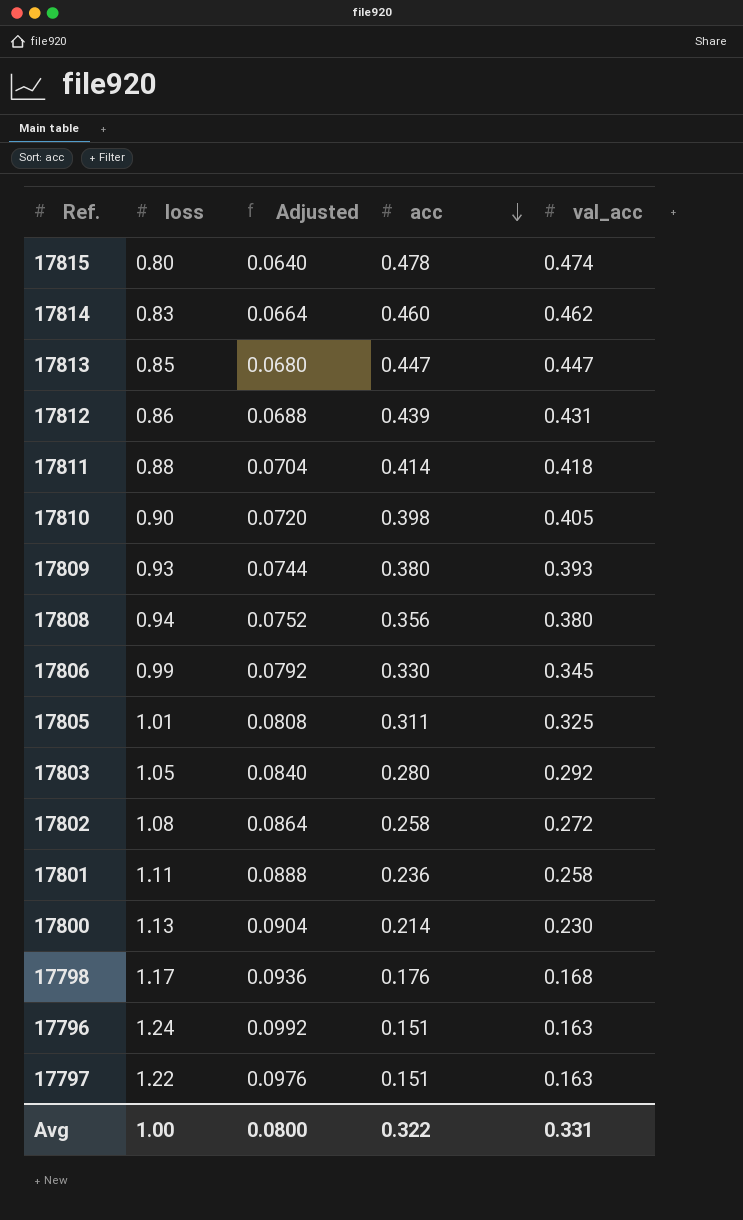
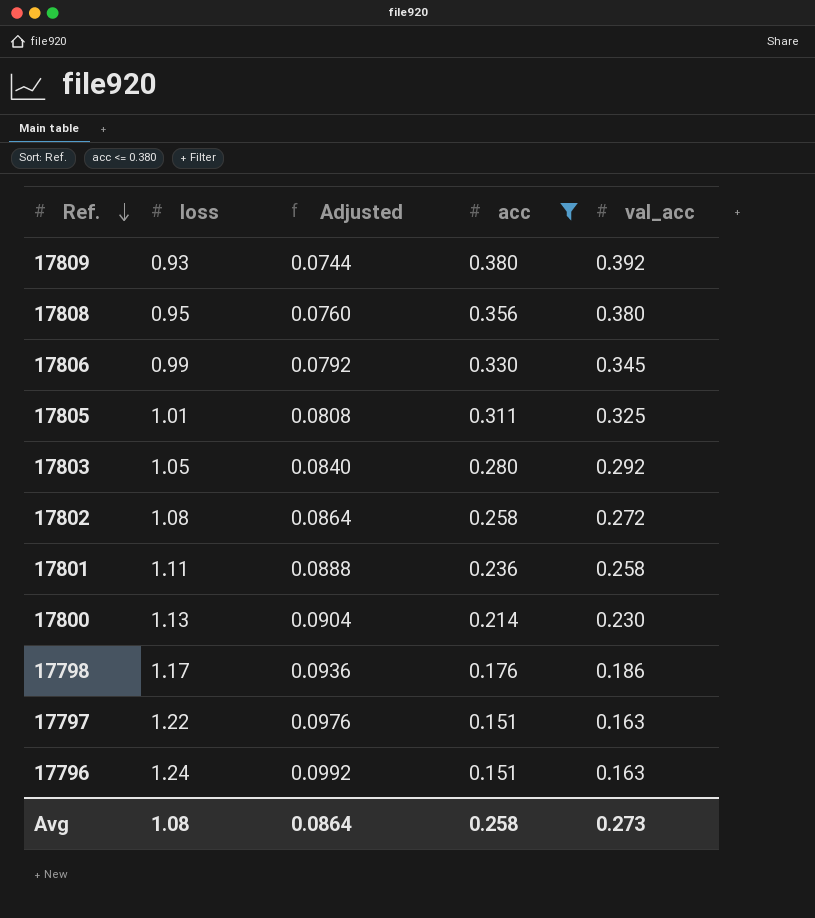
filter: none -> acc <= 0.380
row order: acc descending -> Ref. descending
17809 | val_acc: 0.393 -> 0.392
17808 | loss: 0.94 -> 0.95
17808 | Adjusted: 0.0752 -> 0.0760
17798 | val_acc: 0.168 -> 0.186
Avg | loss: 1.00 -> 1.08
Avg | Adjusted: 0.0800 -> 0.0864
Avg | acc: 0.322 -> 0.258
Avg | val_acc: 0.331 -> 0.273

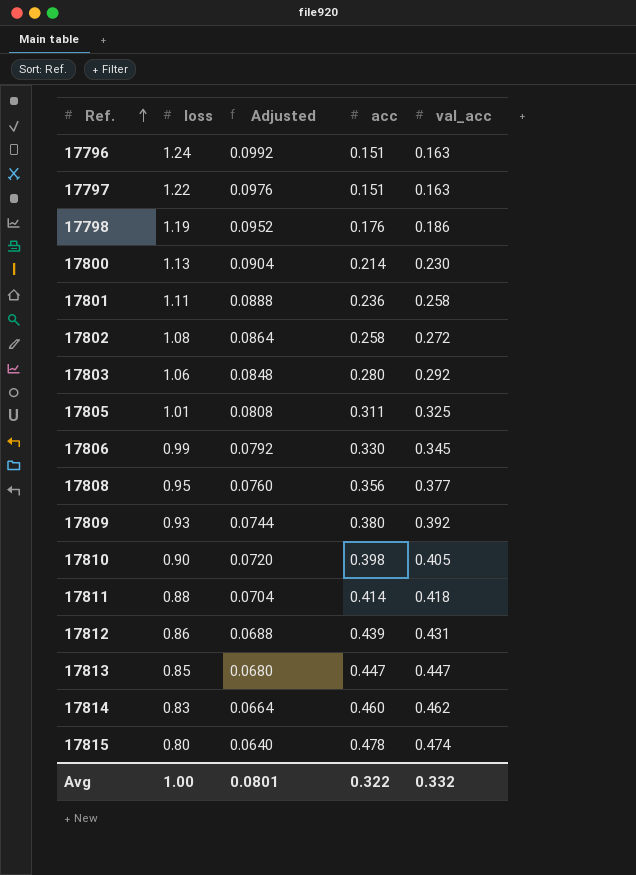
filter: acc <= 0.380 -> none
row order: Ref. descending -> Ref. ascending
17798 | loss: 1.17 -> 1.19
17798 | Adjusted: 0.0936 -> 0.0952
17803 | loss: 1.05 -> 1.06
17803 | Adjusted: 0.0840 -> 0.0848
17808 | val_acc: 0.380 -> 0.377
Avg | loss: 1.08 -> 1.00
Avg | Adjusted: 0.0864 -> 0.0801
Avg | acc: 0.258 -> 0.322
Avg | val_acc: 0.273 -> 0.332

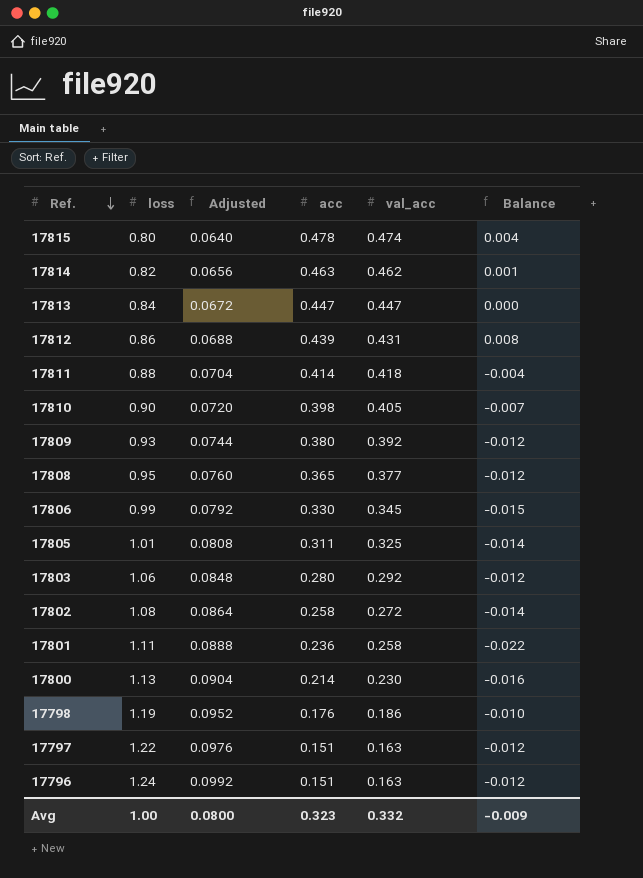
row order: Ref. ascending -> Ref. descending
column Balance | formula: none -> [acc] - [val_acc]
17814 | loss: 0.83 -> 0.82
17814 | Adjusted: 0.0664 -> 0.0656
17814 | acc: 0.460 -> 0.463
17813 | loss: 0.85 -> 0.84
17813 | Adjusted: 0.0680 -> 0.0672
17808 | acc: 0.356 -> 0.365
Avg | Adjusted: 0.0801 -> 0.0800
Avg | acc: 0.322 -> 0.323

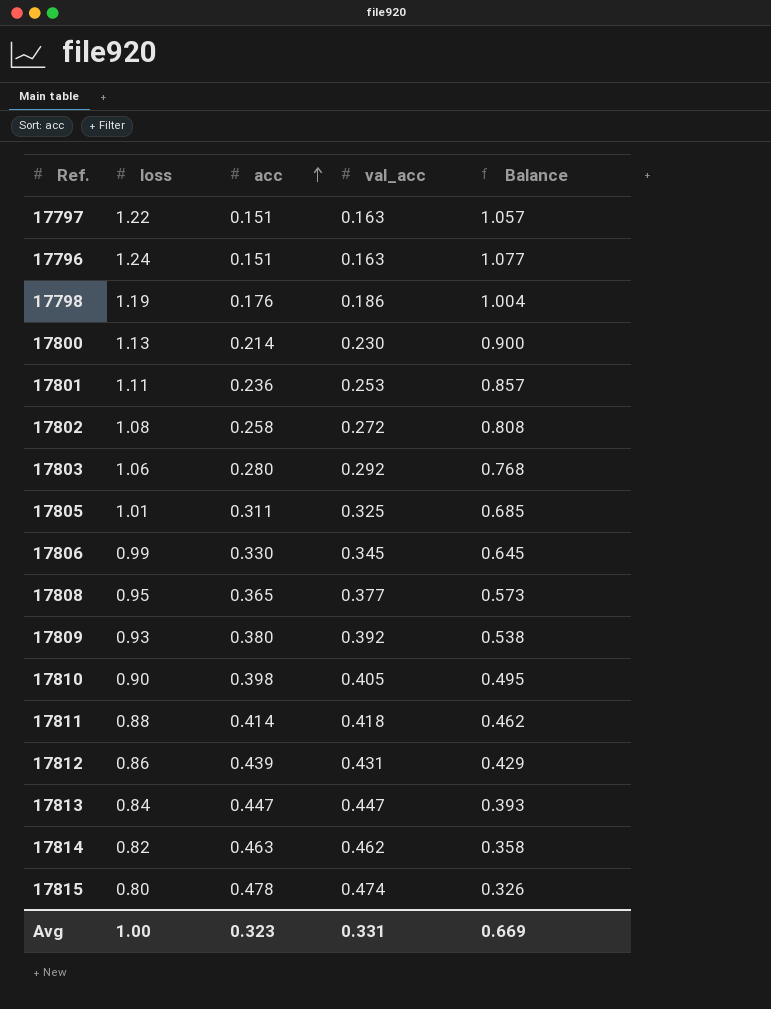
row order: Ref. descending -> acc ascending
column Adjusted | formula: [loss] * 0.08 -> none
column Balance | formula: [acc] - [val_acc] -> [loss] - [val_acc]
17801 | val_acc: 0.258 -> 0.253
Avg | val_acc: 0.332 -> 0.331
Avg | Balance: -0.009 -> 0.669

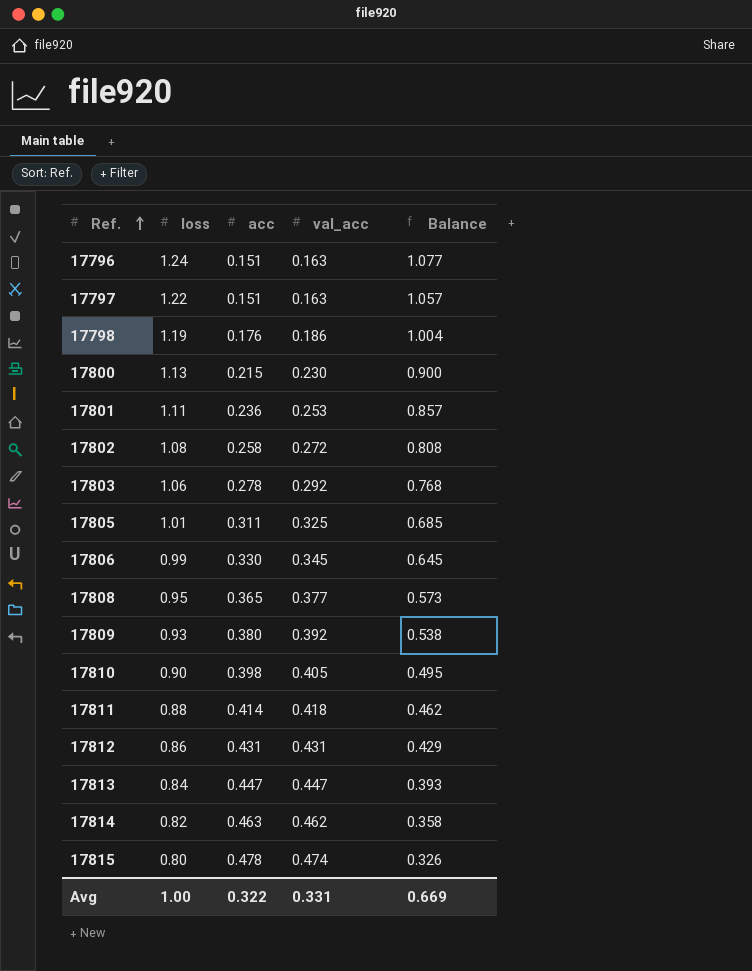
row order: acc ascending -> Ref. ascending
17800 | acc: 0.214 -> 0.215
17803 | acc: 0.280 -> 0.278
17812 | acc: 0.439 -> 0.431
Avg | acc: 0.323 -> 0.322

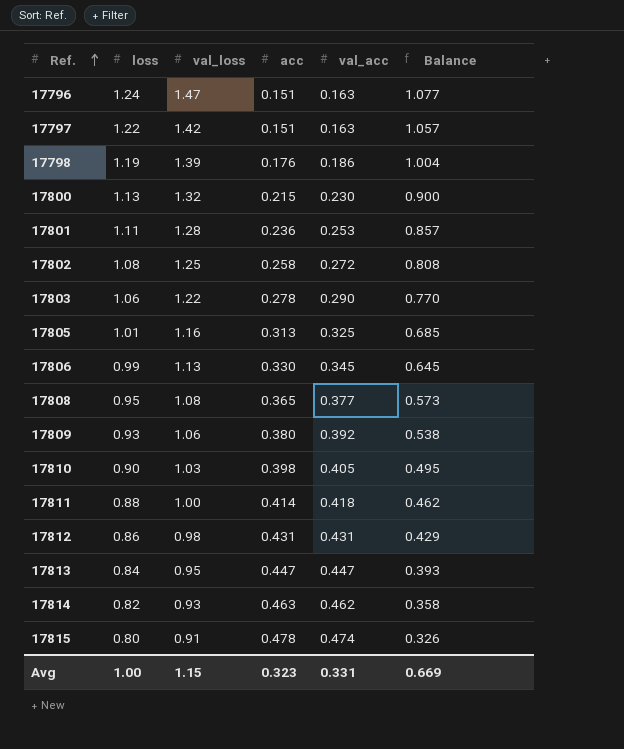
column val_loss | position: none -> 3
17803 | val_acc: 0.292 -> 0.290
17803 | Balance: 0.768 -> 0.770
17805 | acc: 0.311 -> 0.313
Avg | acc: 0.322 -> 0.323

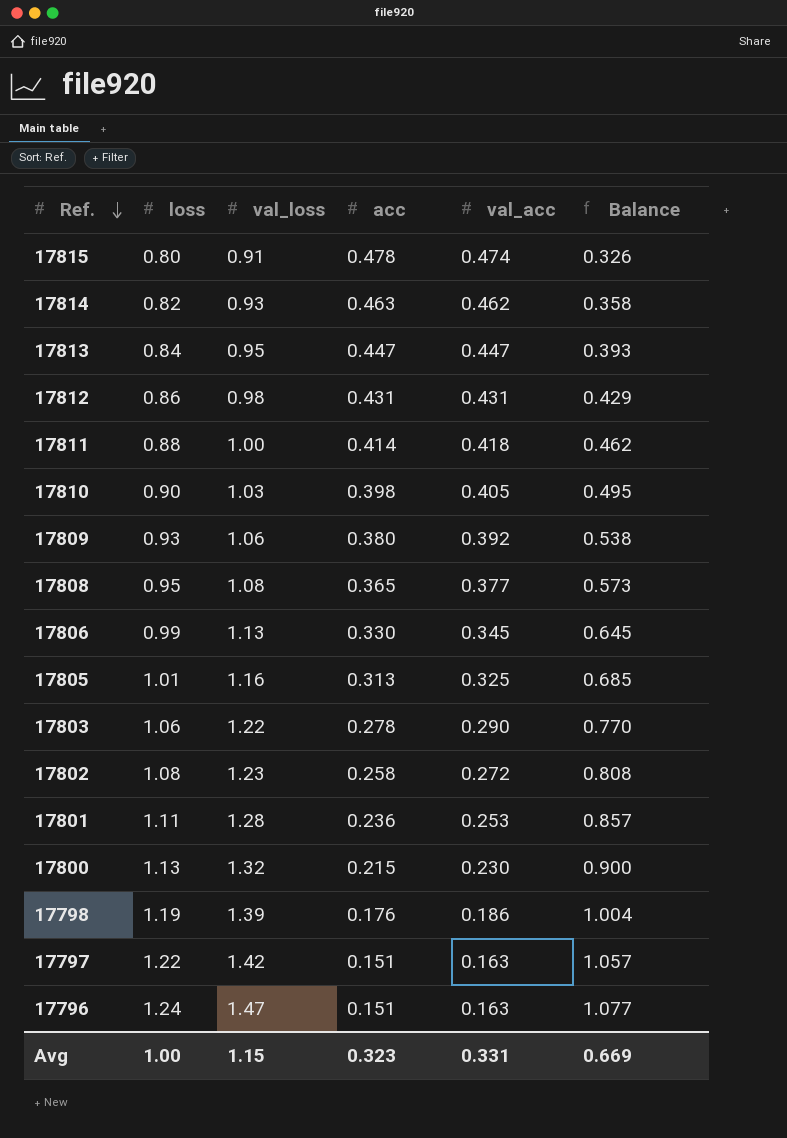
row order: Ref. ascending -> Ref. descending
17802 | val_loss: 1.25 -> 1.23

